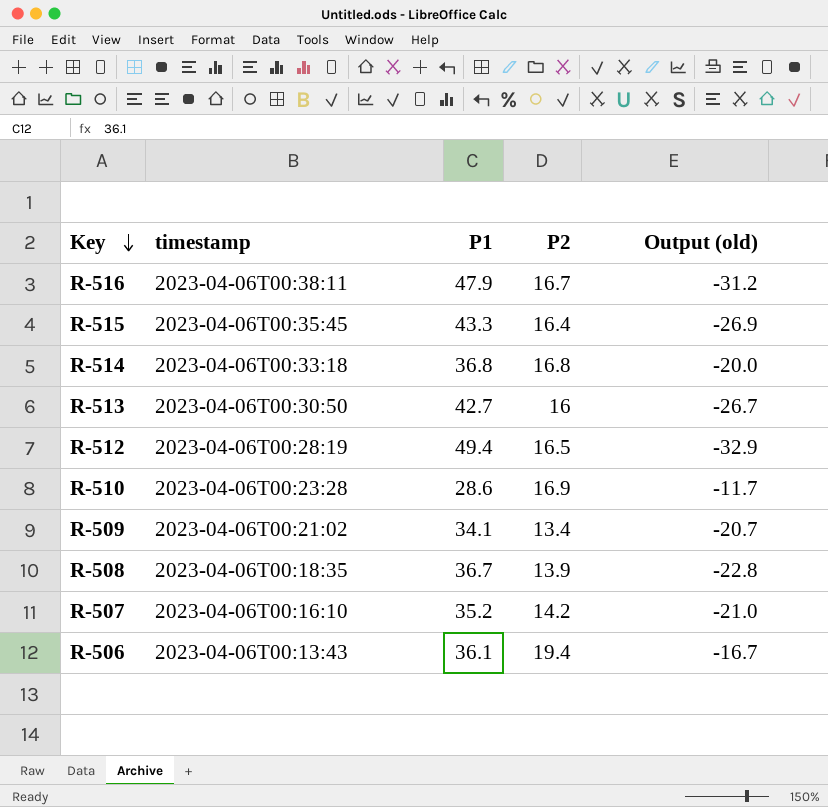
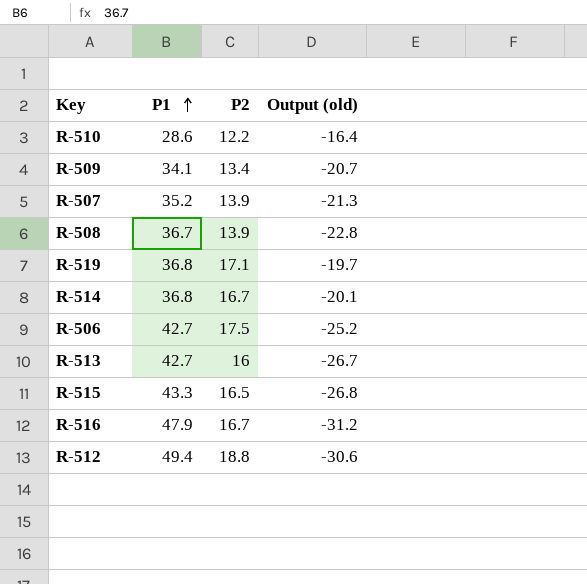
row order: Key descending -> P1 ascending
column timestamp | position: 2 -> none
R-510 | P2: 16.9 -> 12.2
R-510 | Output (old): -11.7 -> -16.4
R-507 | P2: 14.2 -> 13.9
R-507 | Output (old): -21.0 -> -21.3
row R-519: none -> 36.8 | 17.1 | -19.7
R-514 | P2: 16.8 -> 16.7
R-514 | Output (old): -20.0 -> -20.1
R-506 | P1: 36.1 -> 42.7
R-506 | P2: 19.4 -> 17.5
R-506 | Output (old): -16.7 -> -25.2
R-515 | P2: 16.4 -> 16.5
R-515 | Output (old): -26.9 -> -26.8
R-512 | P2: 16.5 -> 18.8
R-512 | Output (old): -32.9 -> -30.6

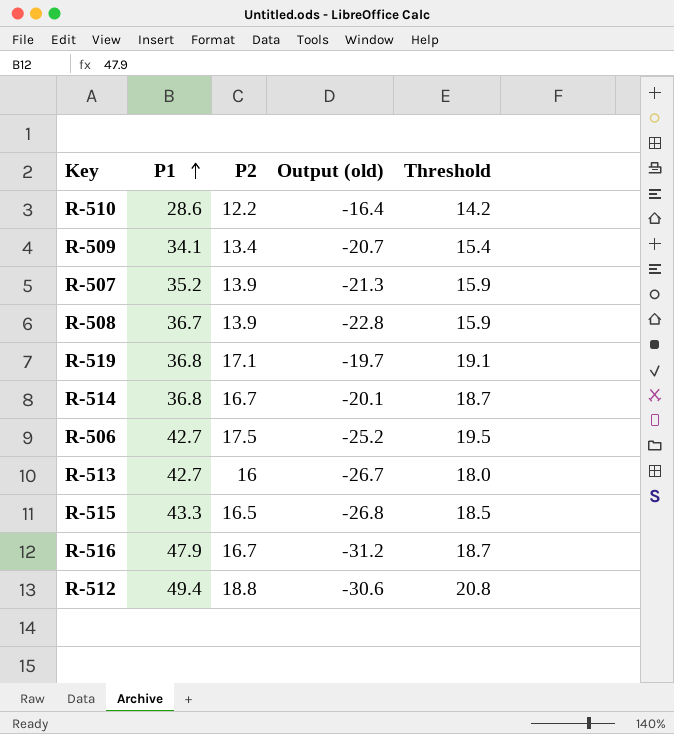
column Threshold | formula: none -> [P2] + 2

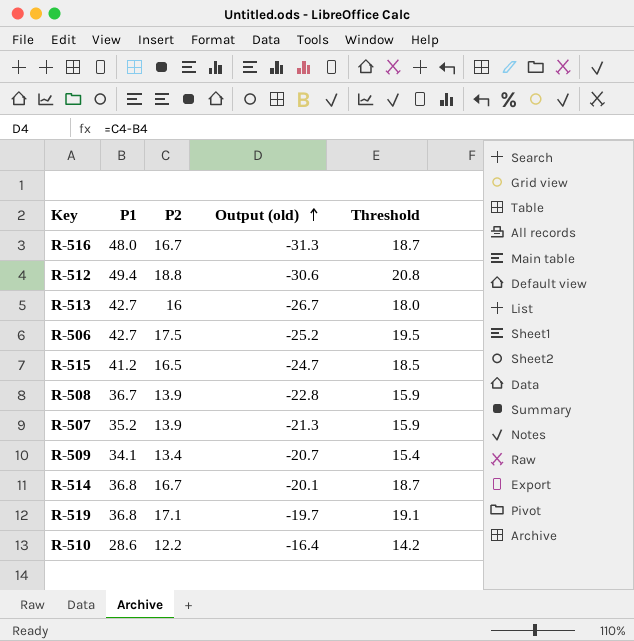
row order: P1 ascending -> Output (old) ascending
R-516 | P1: 47.9 -> 48.0
R-516 | Output (old): -31.2 -> -31.3
R-515 | P1: 43.3 -> 41.2
R-515 | Output (old): -26.8 -> -24.7

